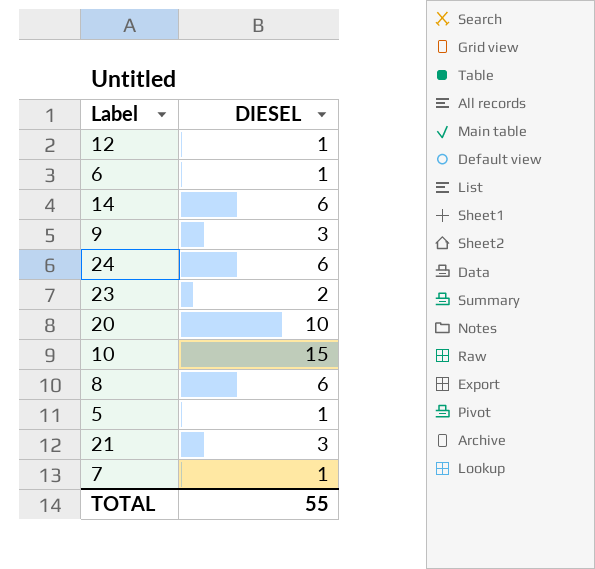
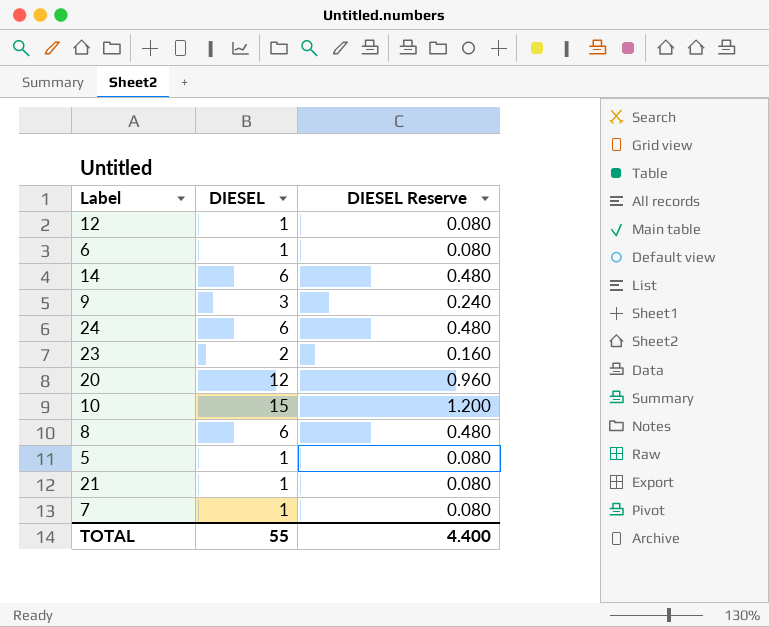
column DIESEL Reserve | formula: none -> [DIESEL] * 0.08
20 | DIESEL: 10 -> 12
21 | DIESEL: 3 -> 1

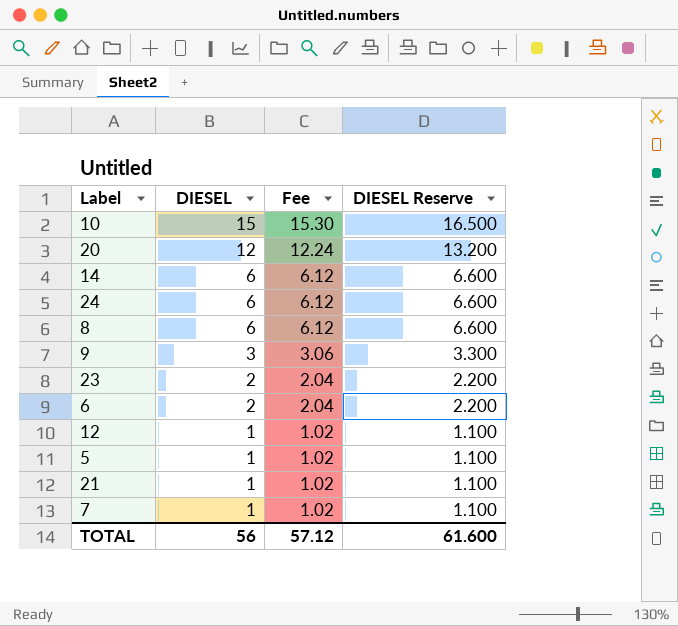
row order: none -> DIESEL descending
column Fee | formula: none -> [DIESEL] * 1.02
column DIESEL Reserve | formula: [DIESEL] * 0.08 -> [DIESEL] * 1.1
6 | DIESEL: 1 -> 2
TOTAL | DIESEL: 55 -> 56
TOTAL | DIESEL Reserve: 4.400 -> 61.600

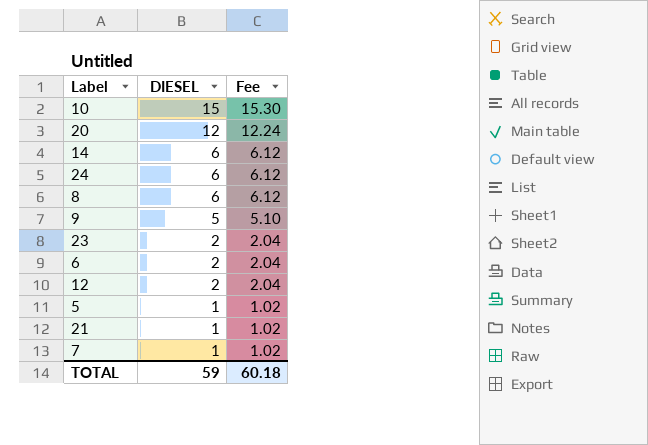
column DIESEL Reserve | formula: [DIESEL] * 1.1 -> none
9 | DIESEL: 3 -> 5
9 | Fee: 3.06 -> 5.10
12 | DIESEL: 1 -> 2
12 | Fee: 1.02 -> 2.04
TOTAL | DIESEL: 56 -> 59
TOTAL | Fee: 57.12 -> 60.18

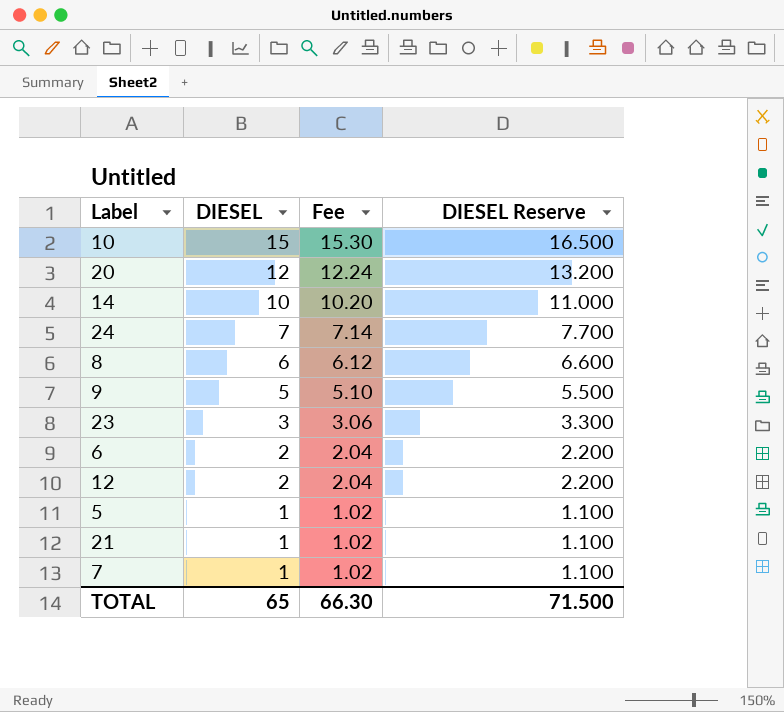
column DIESEL Reserve | formula: none -> [DIESEL] * 1.1
14 | DIESEL: 6 -> 10
14 | Fee: 6.12 -> 10.20
24 | DIESEL: 6 -> 7
24 | Fee: 6.12 -> 7.14
23 | DIESEL: 2 -> 3
23 | Fee: 2.04 -> 3.06
TOTAL | DIESEL: 59 -> 65
TOTAL | Fee: 60.18 -> 66.30

